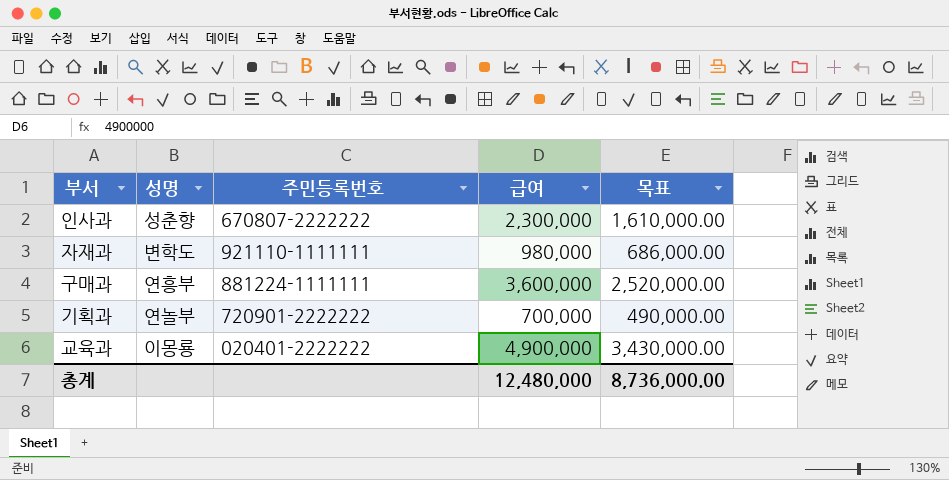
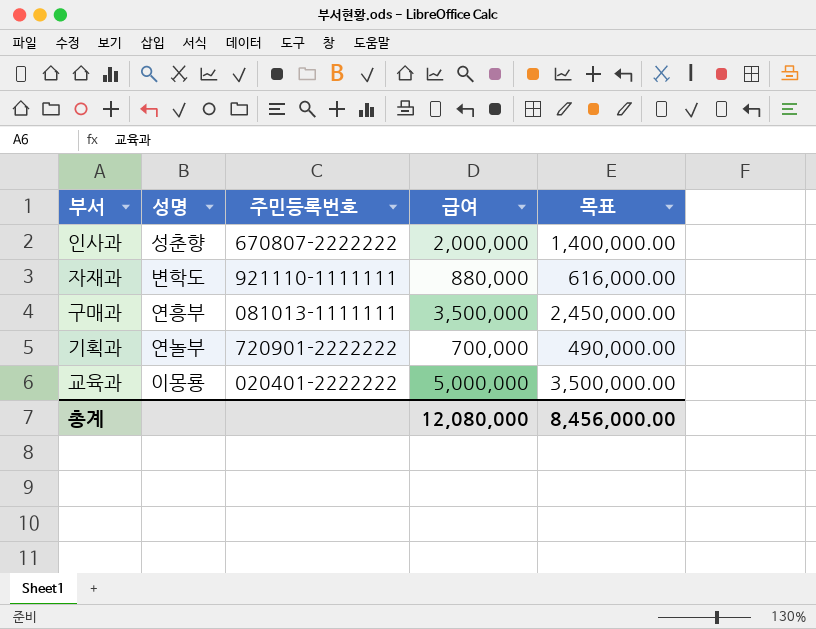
인사과 | 급여: 2,300,000 -> 2,000,000
인사과 | 목표: 1,610,000.00 -> 1,400,000.00
자재과 | 급여: 980,000 -> 880,000
자재과 | 목표: 686,000.00 -> 616,000.00
구매과 | 주민등록번호: 881224-1111111 -> 081013-1111111
구매과 | 급여: 3,600,000 -> 3,500,000
구매과 | 목표: 2,520,000.00 -> 2,450,000.00
교육과 | 급여: 4,900,000 -> 5,000,000
교육과 | 목표: 3,430,000.00 -> 3,500,000.00
총계 | 급여: 12,480,000 -> 12,080,000
총계 | 목표: 8,736,000.00 -> 8,456,000.00

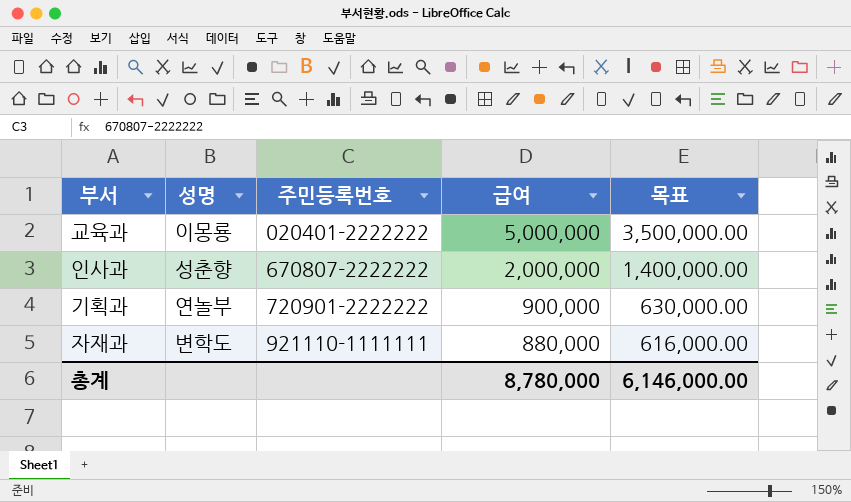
row order: none -> 주민등록번호 ascending
row 구매과: 연흥부 | 081013-1111111 | 3,500,000 | 2,450,000.00 -> none
기획과 | 급여: 700,000 -> 900,000
기획과 | 목표: 490,000.00 -> 630,000.00
총계 | 급여: 12,080,000 -> 8,780,000
총계 | 목표: 8,456,000.00 -> 6,146,000.00

